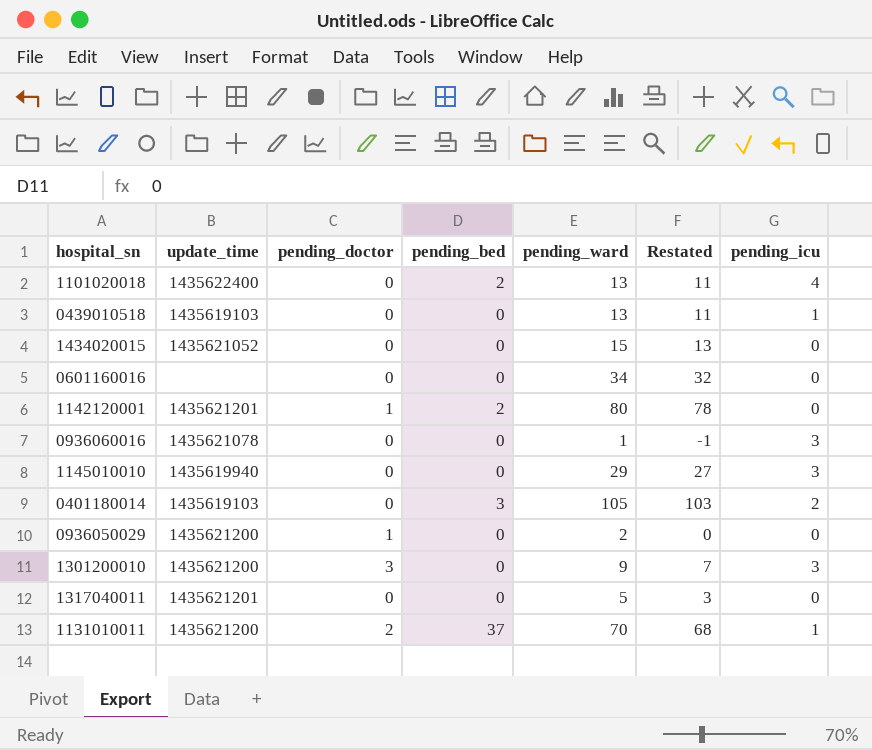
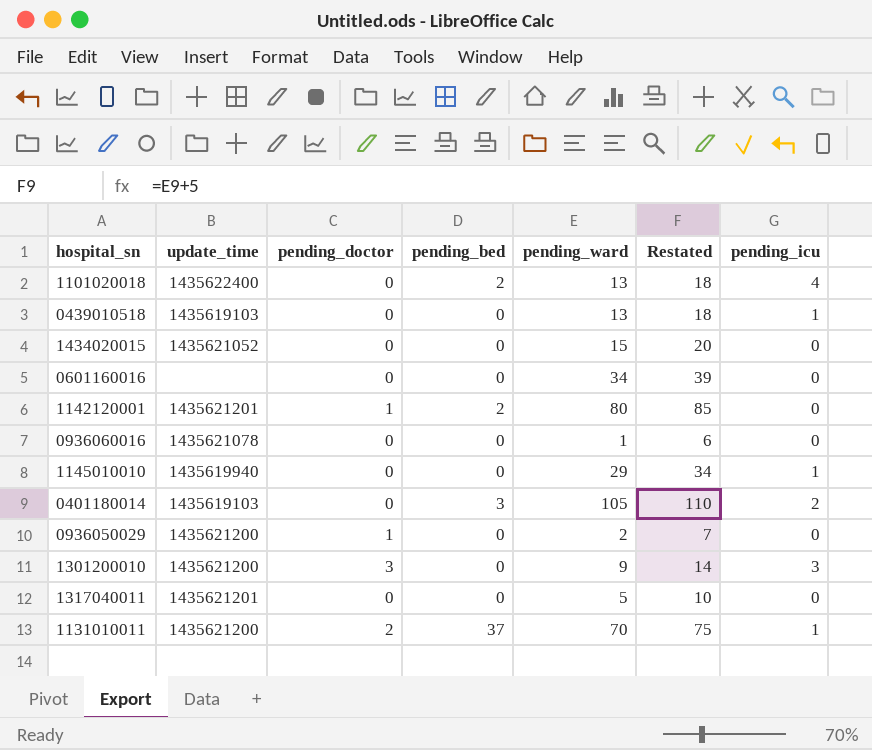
column Restated | formula: [pending_ward] - 2 -> [pending_ward] + 5
0936060016 | pending_icu: 3 -> 0
1145010010 | pending_icu: 3 -> 1

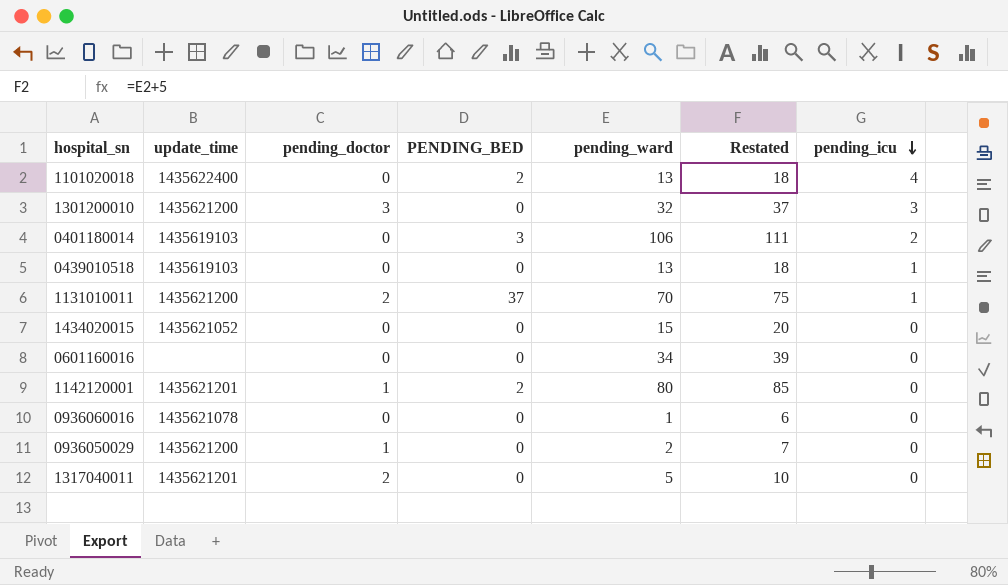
row order: none -> pending_icu descending
column name: pending_bed -> PENDING_BED
row 1145010010: 1435619940 | 0 | 0 | 29 | 34 | 1 -> none
1301200010 | pending_ward: 9 -> 32
1301200010 | Restated: 14 -> 37
0401180014 | pending_ward: 105 -> 106
0401180014 | Restated: 110 -> 111
1317040011 | pending_doctor: 0 -> 2

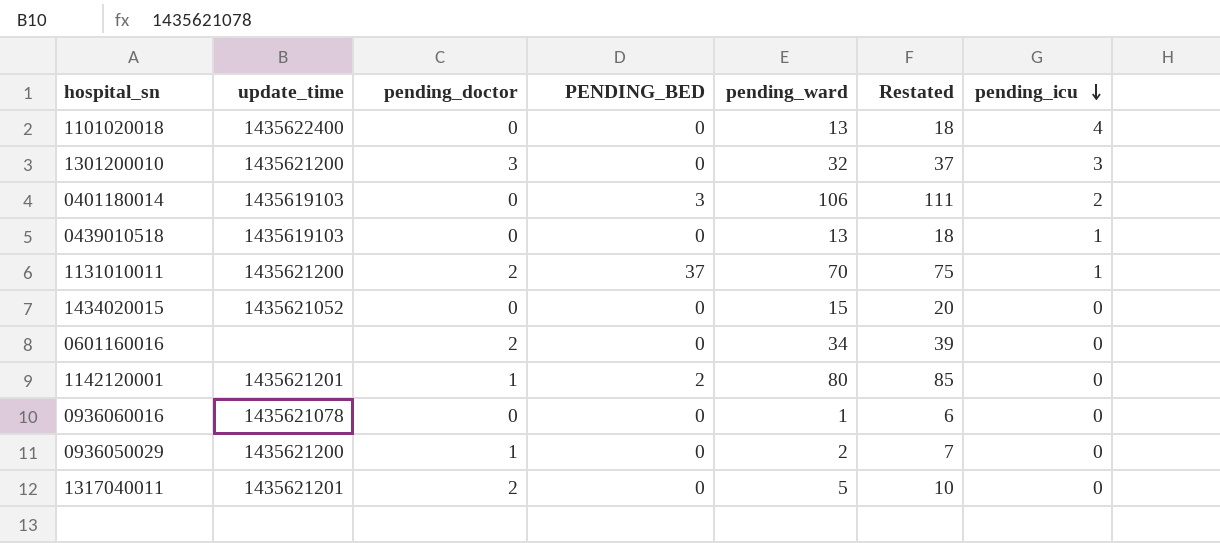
1101020018 | PENDING_BED: 2 -> 0
0601160016 | pending_doctor: 0 -> 2

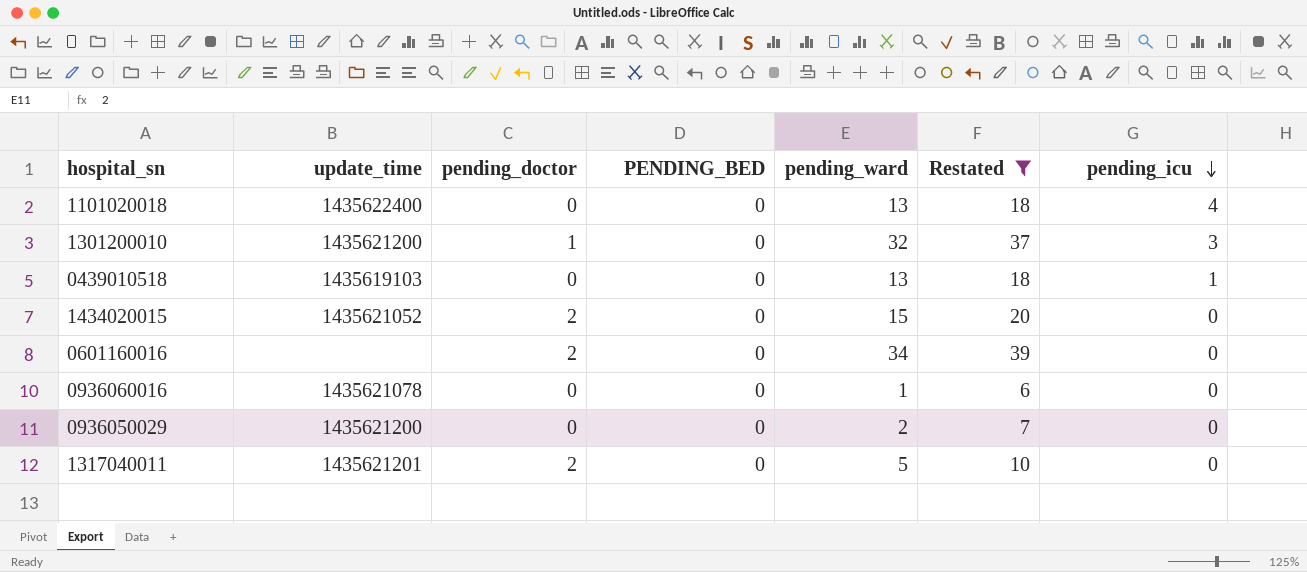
filter: none -> Restated <= 39
1301200010 | pending_doctor: 3 -> 1
1434020015 | pending_doctor: 0 -> 2
0936050029 | pending_doctor: 1 -> 0

